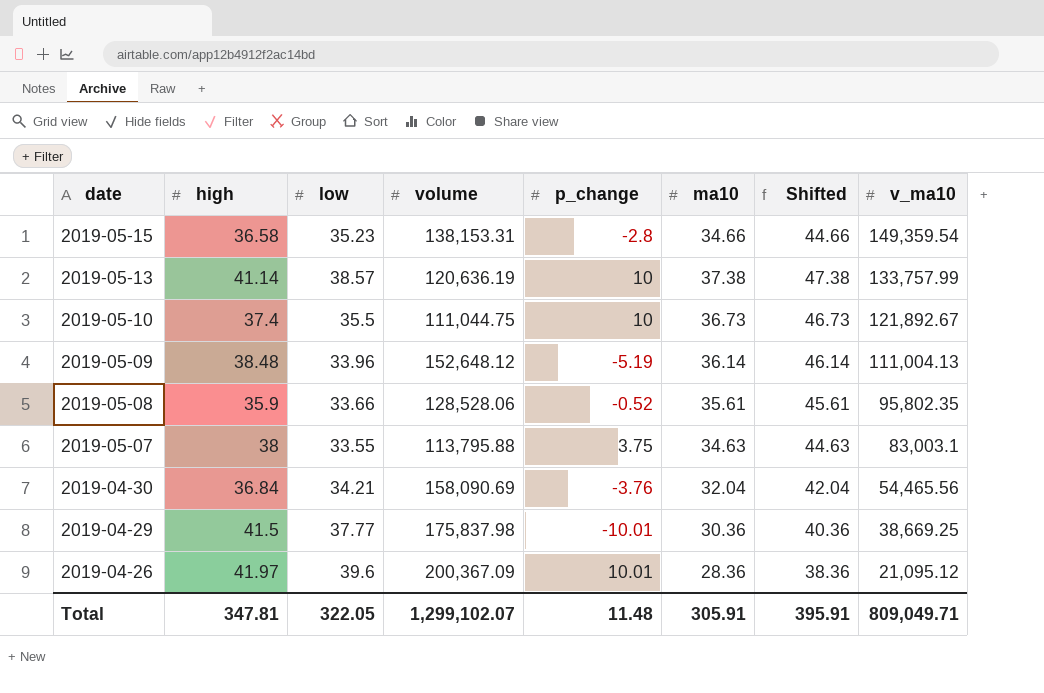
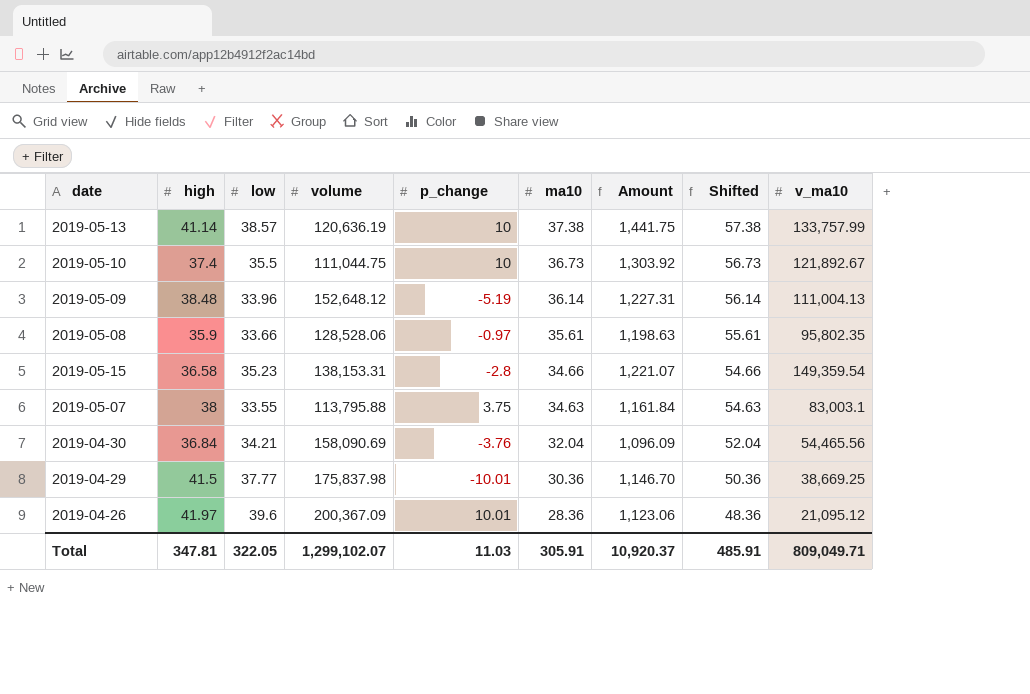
row order: date descending -> ma10 descending
column Amount | formula: none -> [low] * [ma10]
column Shifted | formula: [ma10] + 10 -> [ma10] + 20
2019-05-08 | p_change: -0.52 -> -0.97
Total | p_change: 11.48 -> 11.03
Total | Shifted: 395.91 -> 485.91

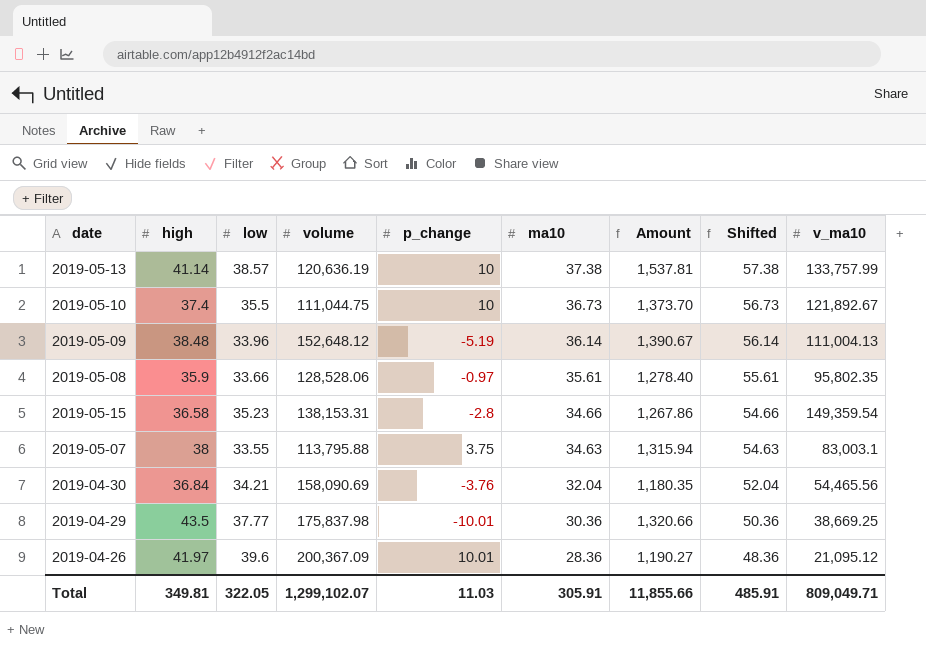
column Amount | formula: [low] * [ma10] -> [high] * [ma10]
2019-04-29 | high: 41.5 -> 43.5
Total | high: 347.81 -> 349.81
Total | Amount: 10,920.37 -> 11,855.66

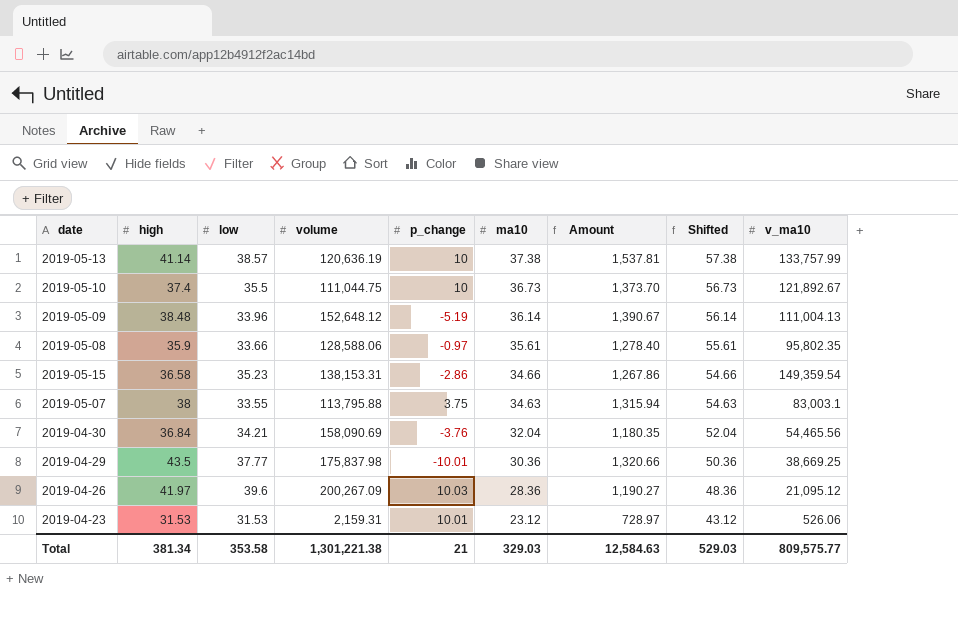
2019-05-08 | volume: 128,528.06 -> 128,588.06
2019-05-15 | p_change: -2.8 -> -2.86
2019-04-26 | volume: 200,367.09 -> 200,267.09
2019-04-26 | p_change: 10.01 -> 10.03
row 2019-04-23: none -> 31.53 | 31.53 | 2,159.31 | 10.01 | 23.12 | 728.97 | 43.12 | 526.06
Total | high: 349.81 -> 381.34
Total | low: 322.05 -> 353.58
Total | volume: 1,299,102.07 -> 1,301,221.38
Total | p_change: 11.03 -> 21
Total | ma10: 305.91 -> 329.03
Total | Amount: 11,855.66 -> 12,584.63
Total | Shifted: 485.91 -> 529.03
Total | v_ma10: 809,049.71 -> 809,575.77

